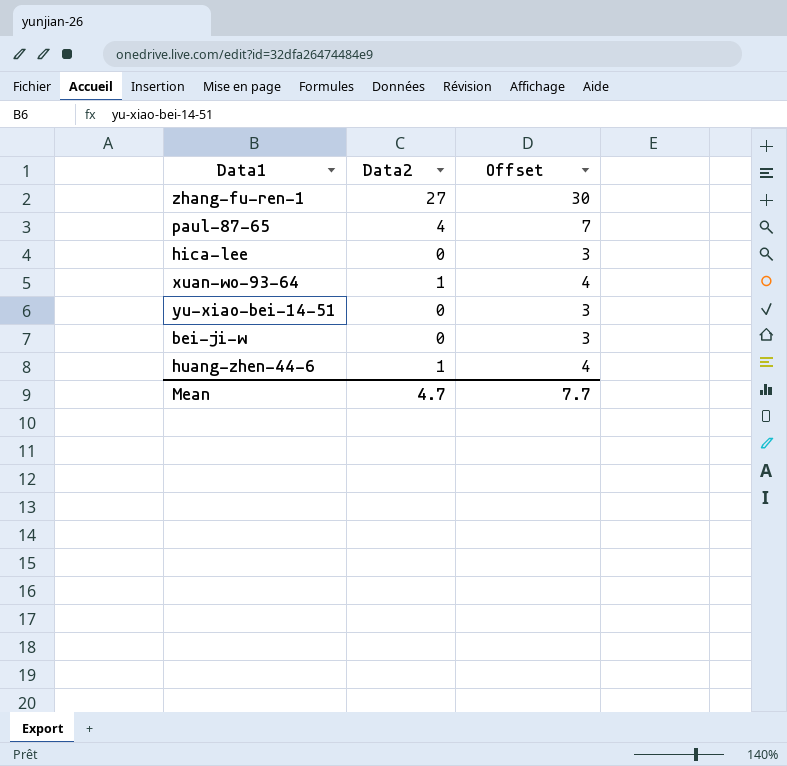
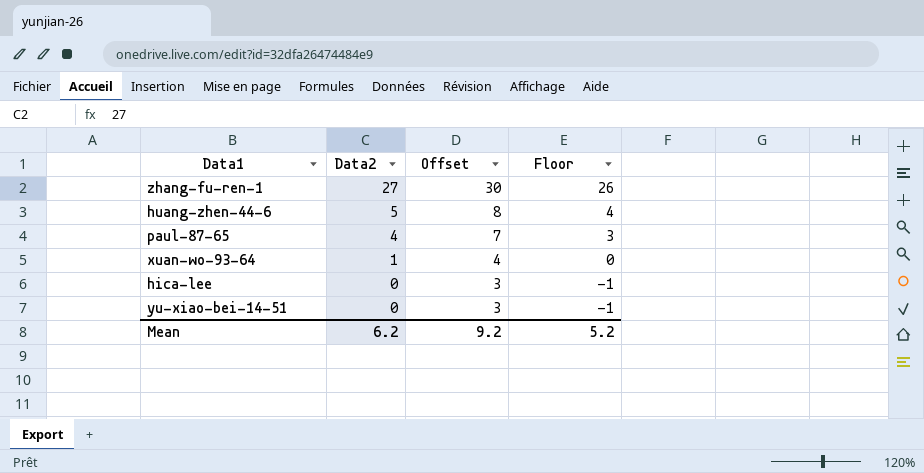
row order: none -> Data2 descending
column Floor | formula: none -> [Data2] - 1
row bei-ji-w: 0 | 3 -> none
huang-zhen-44-6 | Data2: 1 -> 5
huang-zhen-44-6 | Offset: 4 -> 8
Mean | Data2: 4.7 -> 6.2
Mean | Offset: 7.7 -> 9.2

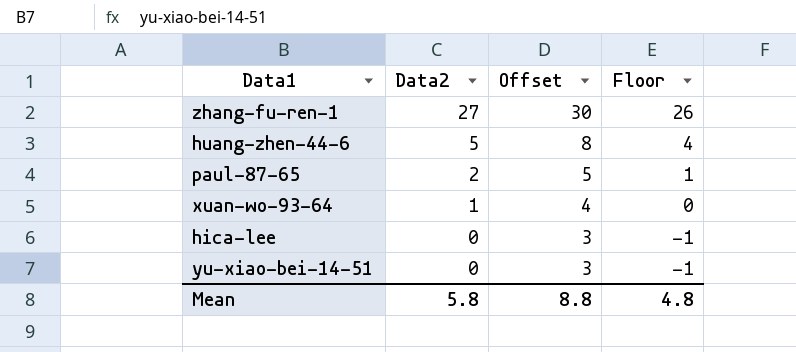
paul-87-65 | Data2: 4 -> 2
paul-87-65 | Offset: 7 -> 5
paul-87-65 | Floor: 3 -> 1
Mean | Data2: 6.2 -> 5.8
Mean | Offset: 9.2 -> 8.8
Mean | Floor: 5.2 -> 4.8

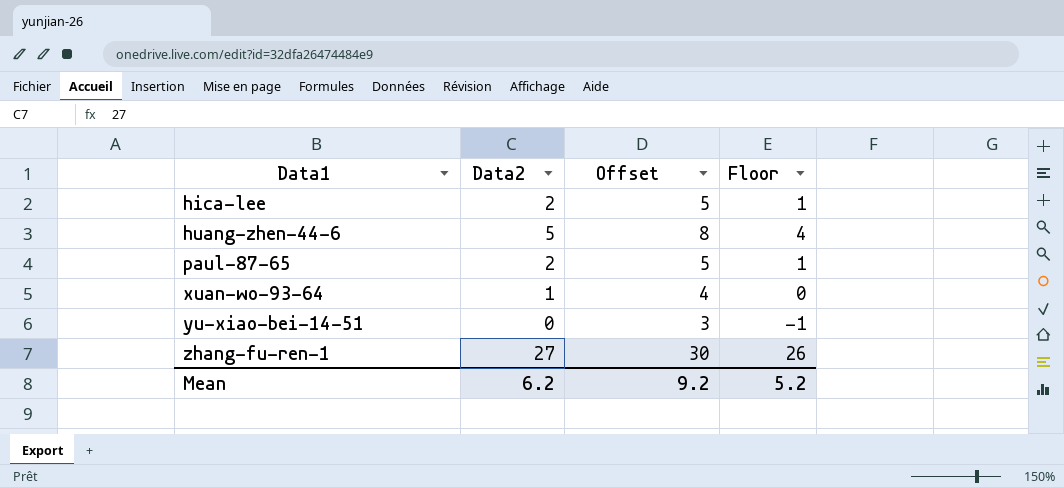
row order: Data2 descending -> Data1 ascending
hica-lee | Data2: 0 -> 2
hica-lee | Offset: 3 -> 5
hica-lee | Floor: -1 -> 1
Mean | Data2: 5.8 -> 6.2
Mean | Offset: 8.8 -> 9.2
Mean | Floor: 4.8 -> 5.2

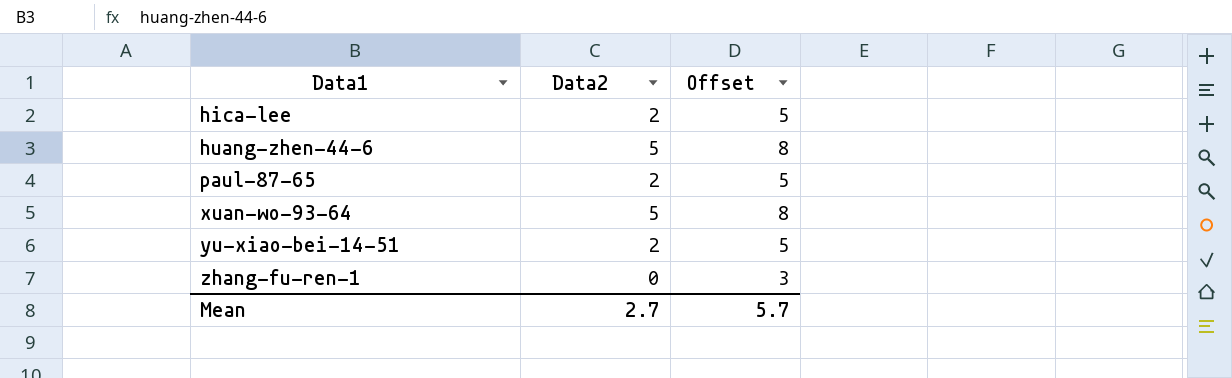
column Floor | formula: [Data2] - 1 -> none
xuan-wo-93-64 | Data2: 1 -> 5
xuan-wo-93-64 | Offset: 4 -> 8
yu-xiao-bei-14-51 | Data2: 0 -> 2
yu-xiao-bei-14-51 | Offset: 3 -> 5
zhang-fu-ren-1 | Data2: 27 -> 0
zhang-fu-ren-1 | Offset: 30 -> 3
Mean | Data2: 6.2 -> 2.7
Mean | Offset: 9.2 -> 5.7

